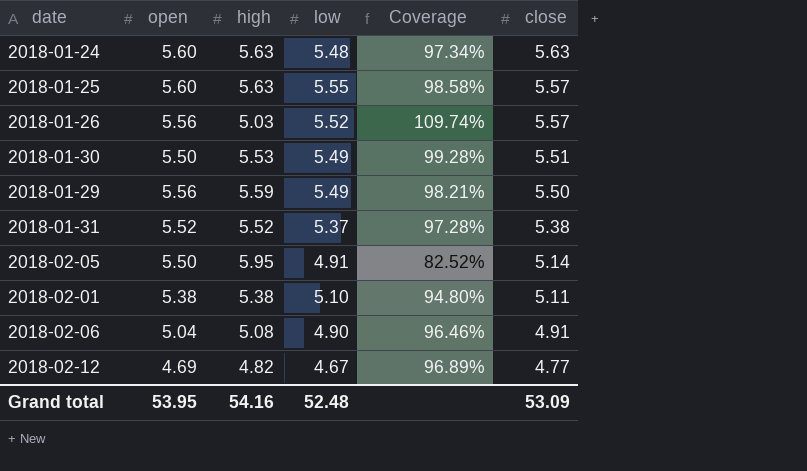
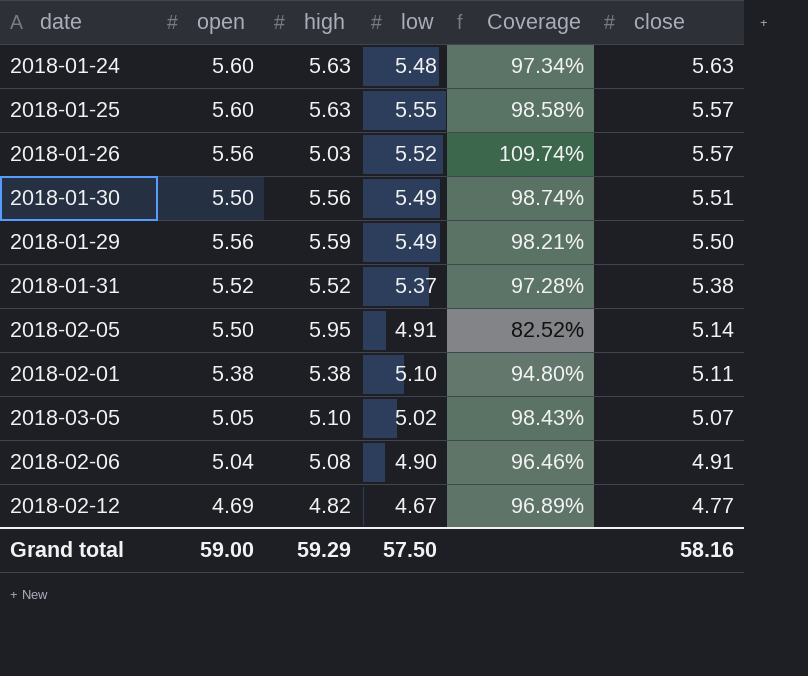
2018-01-30 | high: 5.53 -> 5.56
2018-01-30 | Coverage: 99.28% -> 98.74%
row 2018-03-05: none -> 5.05 | 5.10 | 5.02 | 98.43% | 5.07
Grand total | open: 53.95 -> 59.00
Grand total | high: 54.16 -> 59.29
Grand total | low: 52.48 -> 57.50
Grand total | close: 53.09 -> 58.16

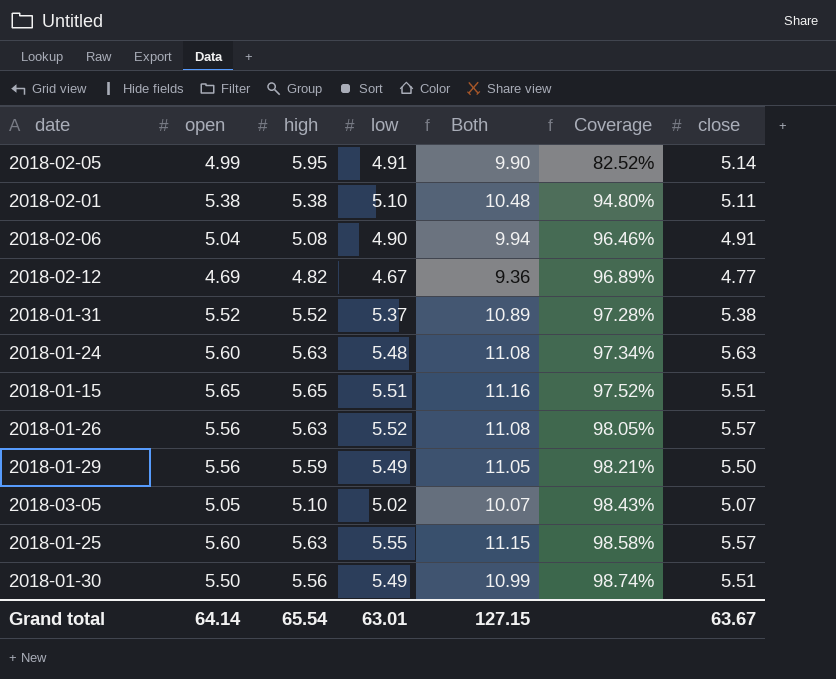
row order: close descending -> Coverage ascending
column Both | formula: none -> [open] + [low]
2018-02-05 | open: 5.50 -> 4.99
row 2018-01-15: none -> 5.65 | 5.65 | 5.51 | 11.16 | 97.52% | 5.51
2018-01-26 | high: 5.03 -> 5.63
2018-01-26 | Coverage: 109.74% -> 98.05%
Grand total | open: 59.00 -> 64.14
Grand total | high: 59.29 -> 65.54
Grand total | low: 57.50 -> 63.01
Grand total | close: 58.16 -> 63.67

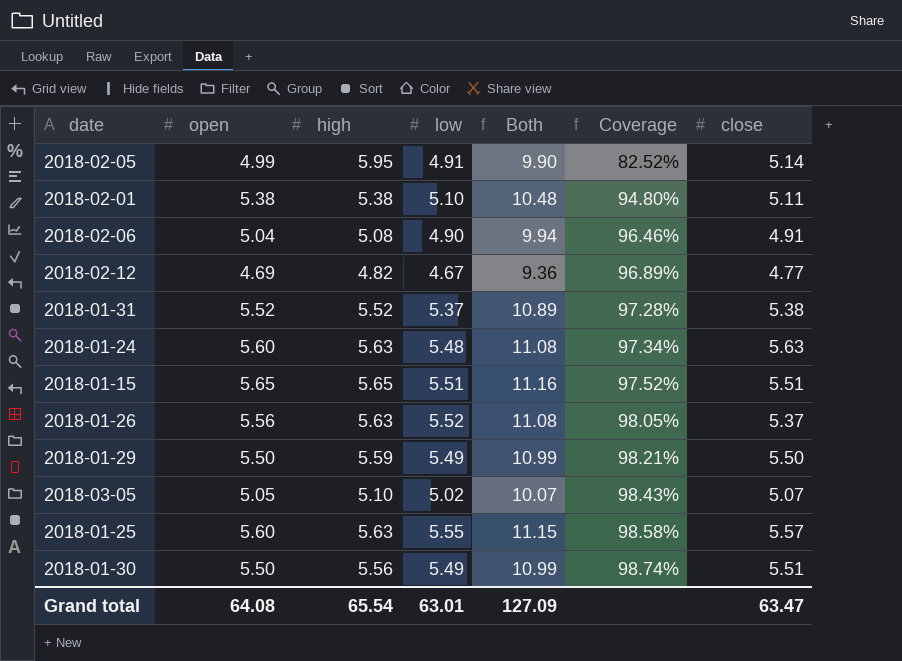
2018-01-26 | close: 5.57 -> 5.37
2018-01-29 | open: 5.56 -> 5.50
2018-01-29 | Both: 11.05 -> 10.99
Grand total | open: 64.14 -> 64.08
Grand total | Both: 127.15 -> 127.09
Grand total | close: 63.67 -> 63.47

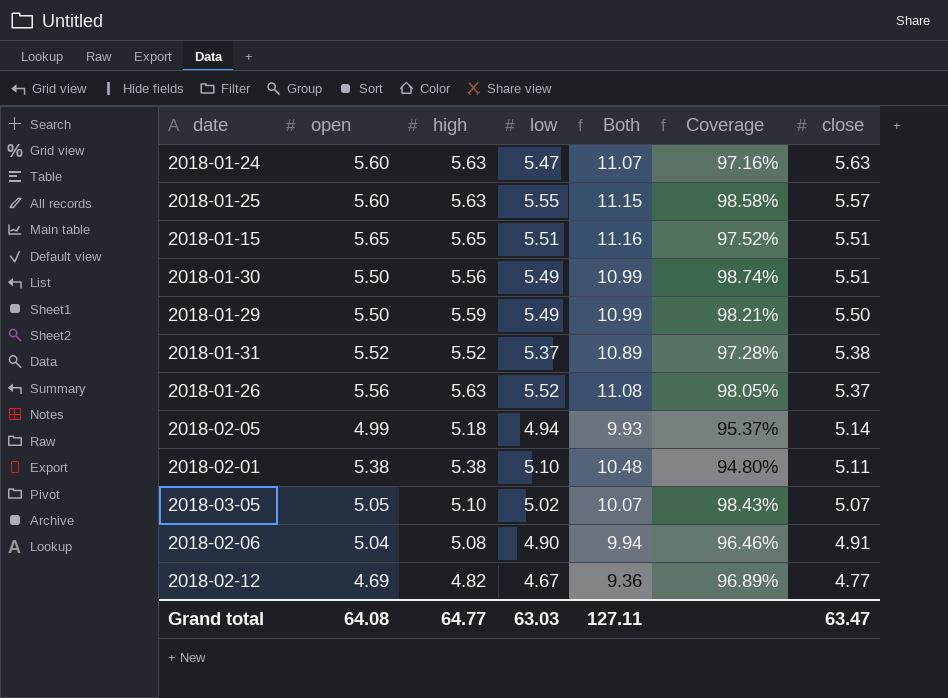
row order: Coverage ascending -> close descending
2018-01-24 | low: 5.48 -> 5.47
2018-01-24 | Both: 11.08 -> 11.07
2018-01-24 | Coverage: 97.34% -> 97.16%
2018-02-05 | high: 5.95 -> 5.18
2018-02-05 | low: 4.91 -> 4.94
2018-02-05 | Both: 9.90 -> 9.93
2018-02-05 | Coverage: 82.52% -> 95.37%
Grand total | high: 65.54 -> 64.77
Grand total | low: 63.01 -> 63.03
Grand total | Both: 127.09 -> 127.11

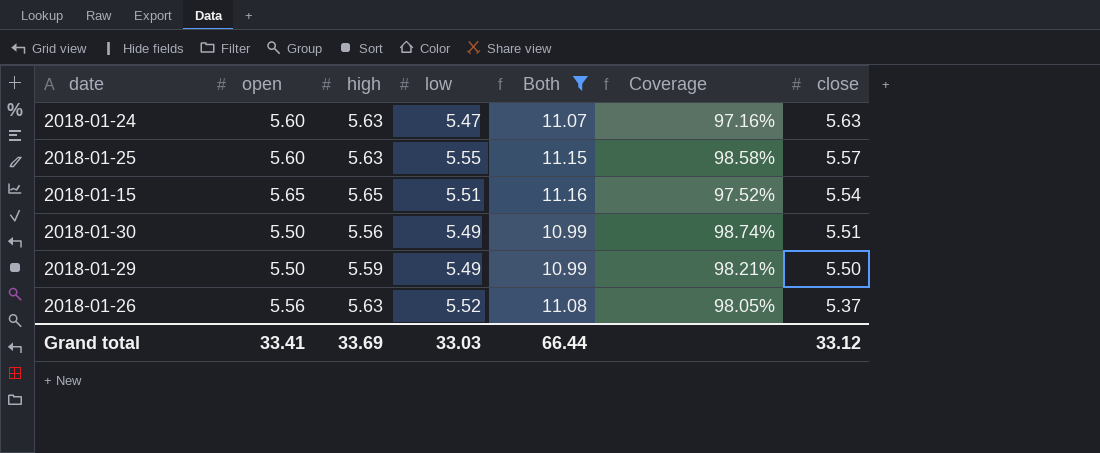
filter: none -> Both >= 10.99
2018-01-15 | close: 5.51 -> 5.54
Grand total | open: 64.08 -> 33.41
Grand total | high: 64.77 -> 33.69
Grand total | low: 63.03 -> 33.03
Grand total | Both: 127.11 -> 66.44
Grand total | close: 63.47 -> 33.12

